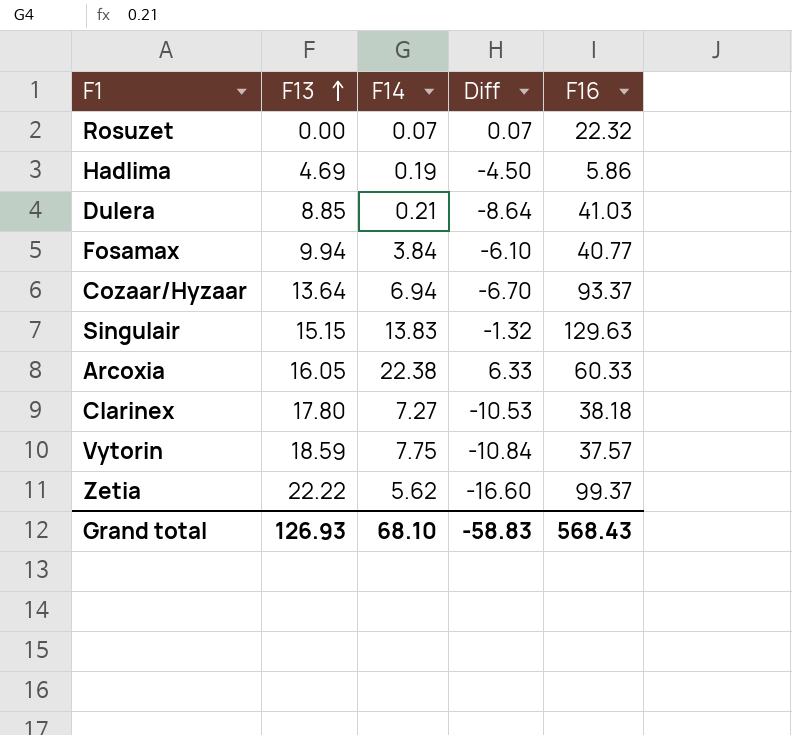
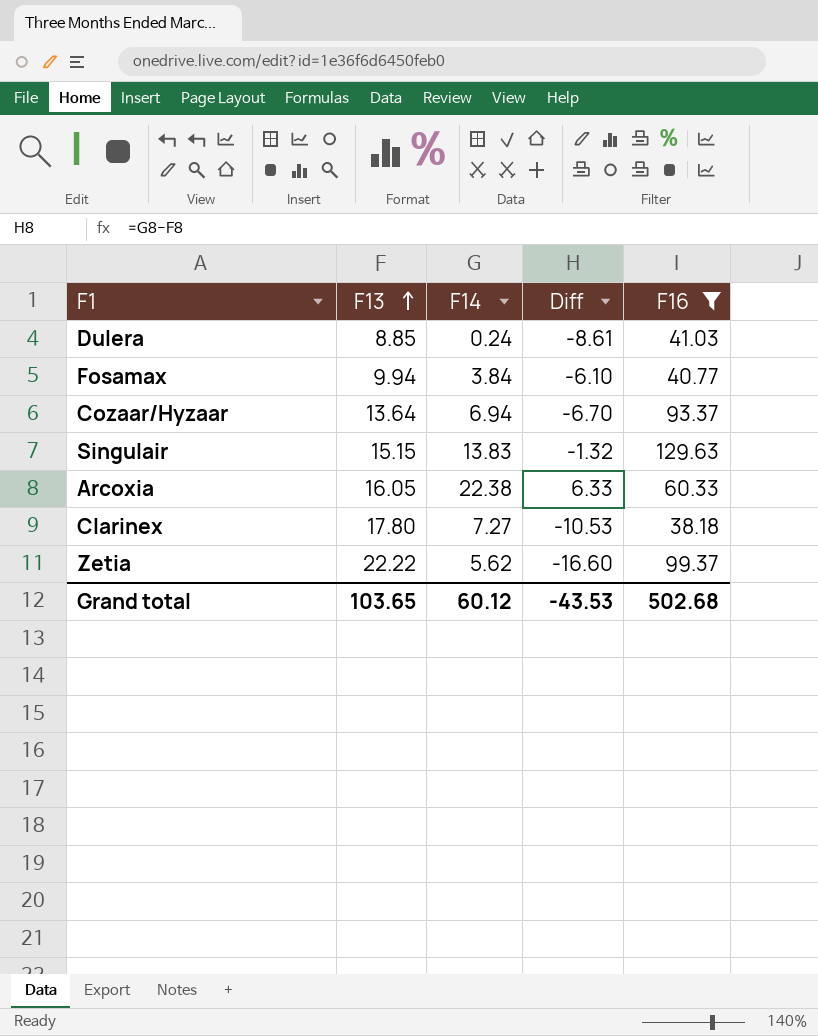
filter: none -> F16 >= 38.18
Dulera | F14: 0.21 -> 0.24
Dulera | Diff: -8.64 -> -8.61
Grand total | F13: 126.93 -> 103.65
Grand total | F14: 68.10 -> 60.12
Grand total | Diff: -58.83 -> -43.53
Grand total | F16: 568.43 -> 502.68

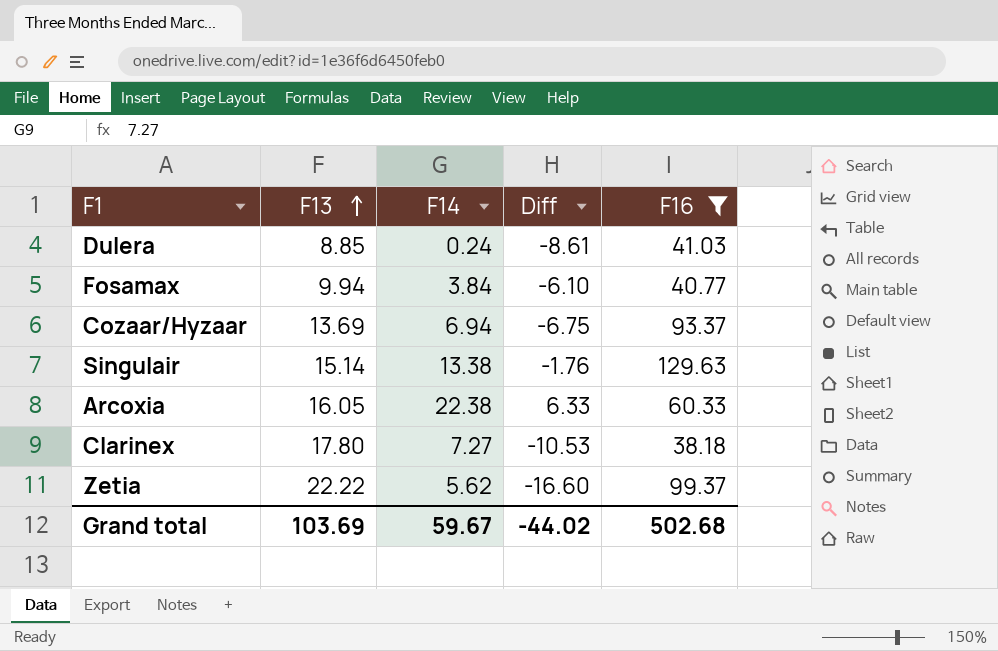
Cozaar/Hyzaar | F13: 13.64 -> 13.69
Cozaar/Hyzaar | Diff: -6.70 -> -6.75
Singulair | F13: 15.15 -> 15.14
Singulair | F14: 13.83 -> 13.38
Singulair | Diff: -1.32 -> -1.76
Grand total | F13: 103.65 -> 103.69
Grand total | F14: 60.12 -> 59.67
Grand total | Diff: -43.53 -> -44.02

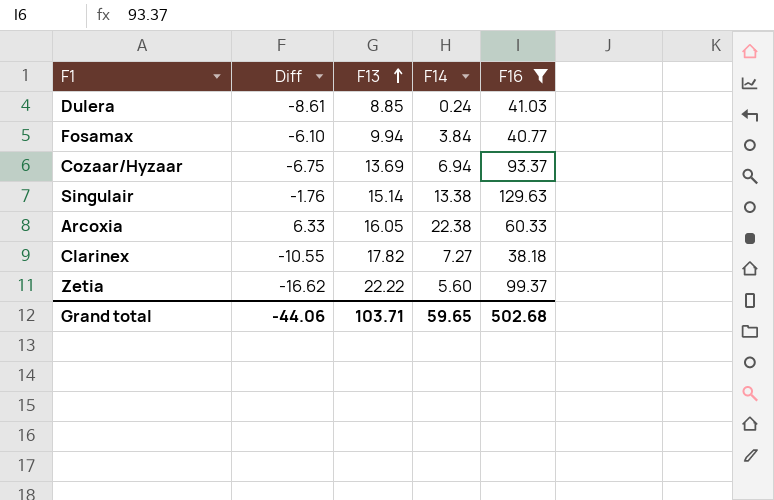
column Diff | position: 4 -> 2
Clarinex | Diff: -10.53 -> -10.55
Clarinex | F13: 17.80 -> 17.82
Zetia | Diff: -16.60 -> -16.62
Zetia | F14: 5.62 -> 5.60
Grand total | Diff: -44.02 -> -44.06
Grand total | F13: 103.69 -> 103.71
Grand total | F14: 59.67 -> 59.65

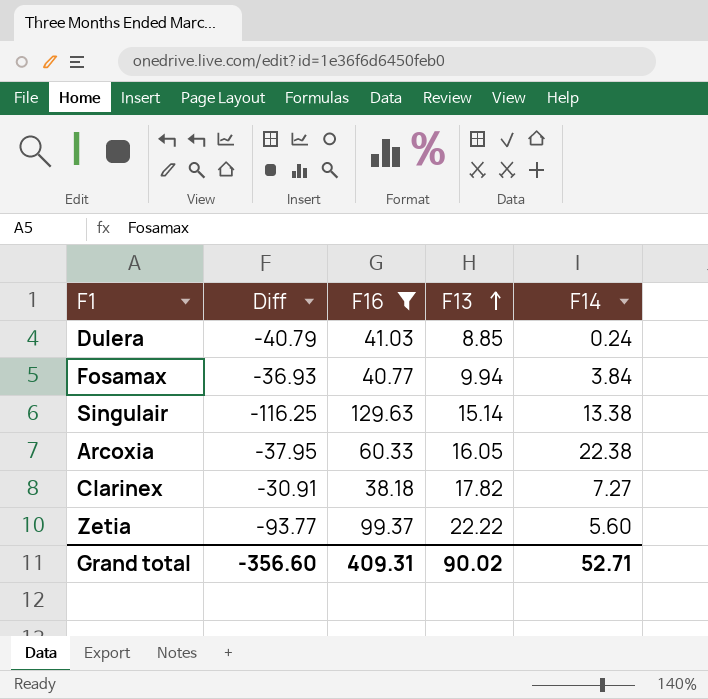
column Diff | formula: [F14] - [F13] -> [F14] - [F16]
column F16 | position: 5 -> 3
row Cozaar/Hyzaar: -6.75 | 13.69 | 6.94 | 93.37 -> none
Grand total | Diff: -44.06 -> -356.60
Grand total | F16: 502.68 -> 409.31
Grand total | F13: 103.71 -> 90.02
Grand total | F14: 59.65 -> 52.71

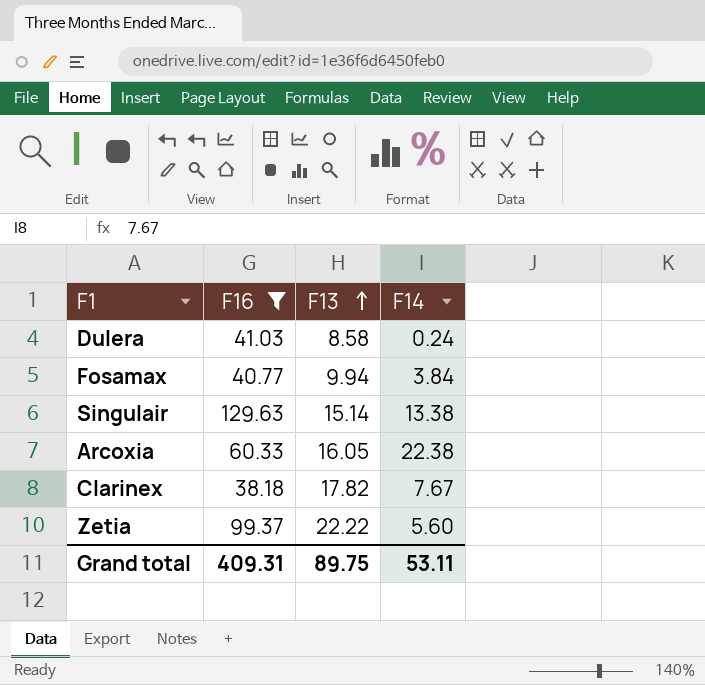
column Diff | formula: [F14] - [F16] -> none
Dulera | F13: 8.85 -> 8.58
Clarinex | F14: 7.27 -> 7.67
Grand total | F13: 90.02 -> 89.75
Grand total | F14: 52.71 -> 53.11

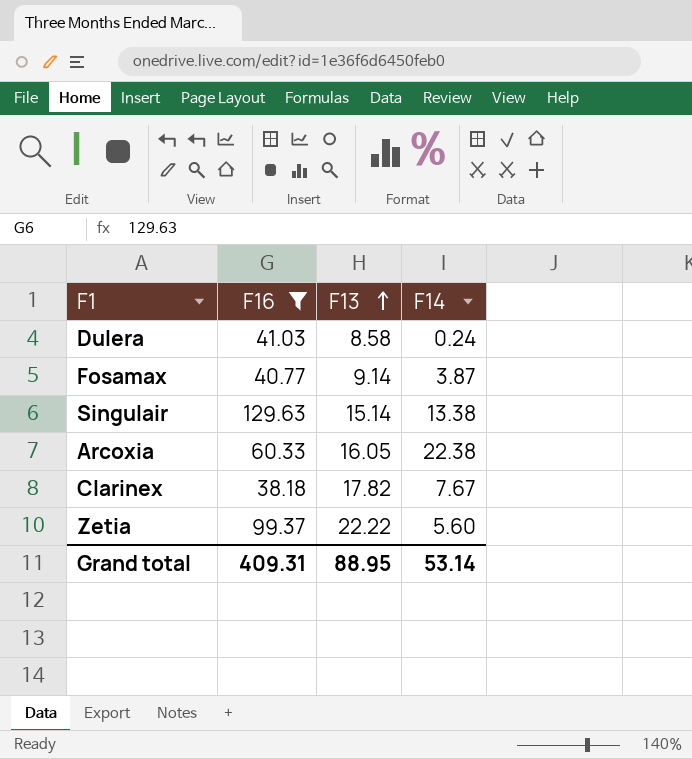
Fosamax | F13: 9.94 -> 9.14
Fosamax | F14: 3.84 -> 3.87
Grand total | F13: 89.75 -> 88.95
Grand total | F14: 53.11 -> 53.14

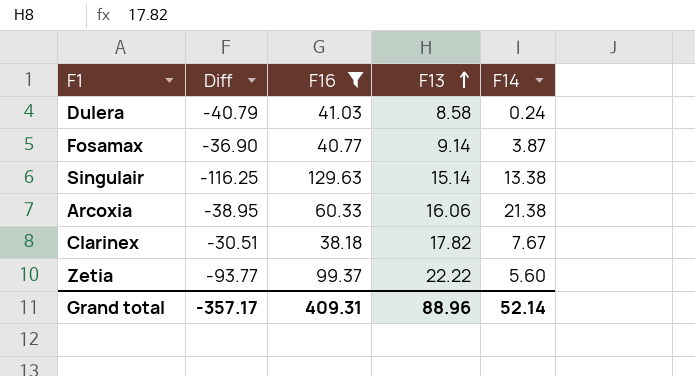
column Diff | formula: none -> [F14] - [F16]
Arcoxia | F13: 16.05 -> 16.06
Arcoxia | F14: 22.38 -> 21.38
Grand total | F13: 88.95 -> 88.96
Grand total | F14: 53.14 -> 52.14

